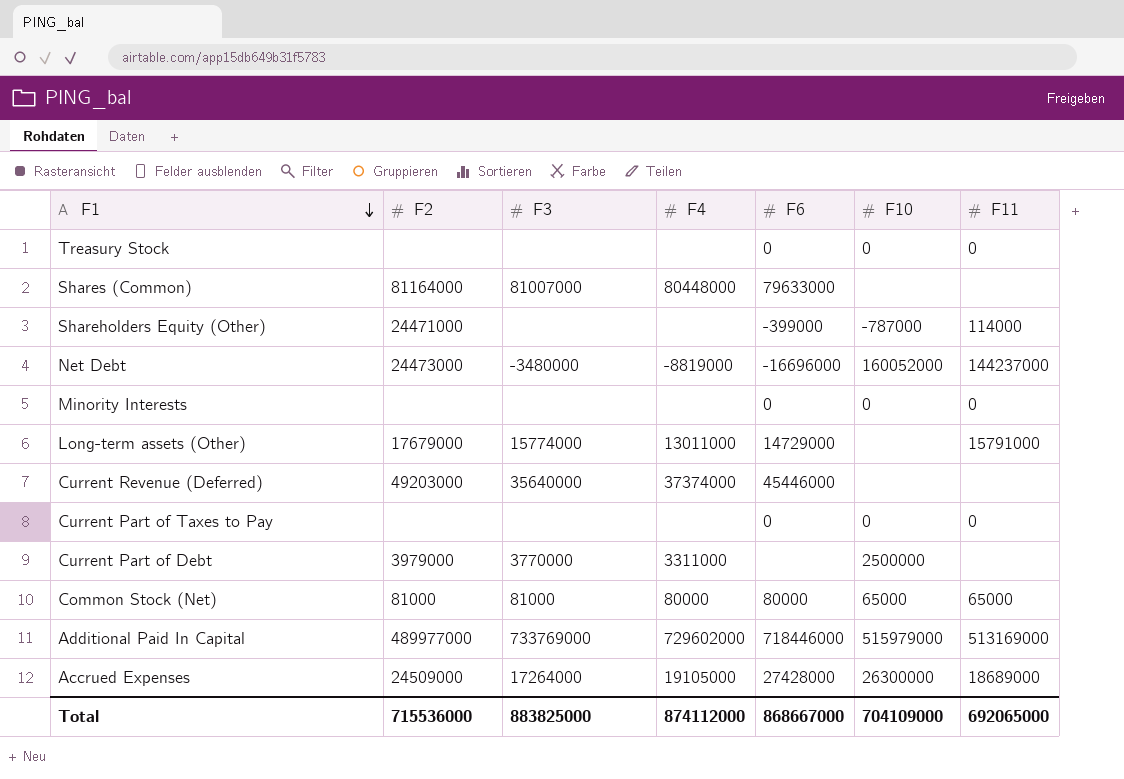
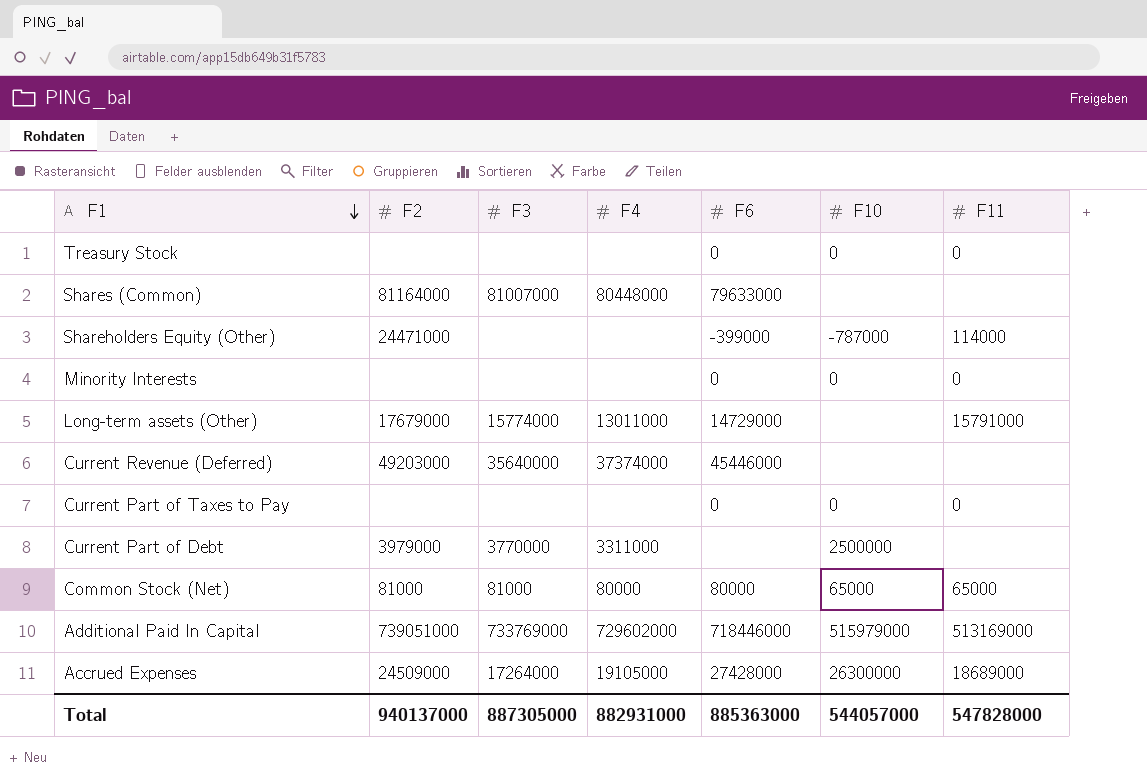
row Net Debt: 24473000 | -3480000 | -8819000 | -16696000 | 160052000 | 144237000 -> none
Additional Paid In Capital | F2: 489977000 -> 739051000
Total | F2: 715536000 -> 940137000
Total | F3: 883825000 -> 887305000
Total | F4: 874112000 -> 882931000
Total | F6: 868667000 -> 885363000
Total | F10: 704109000 -> 544057000
Total | F11: 692065000 -> 547828000

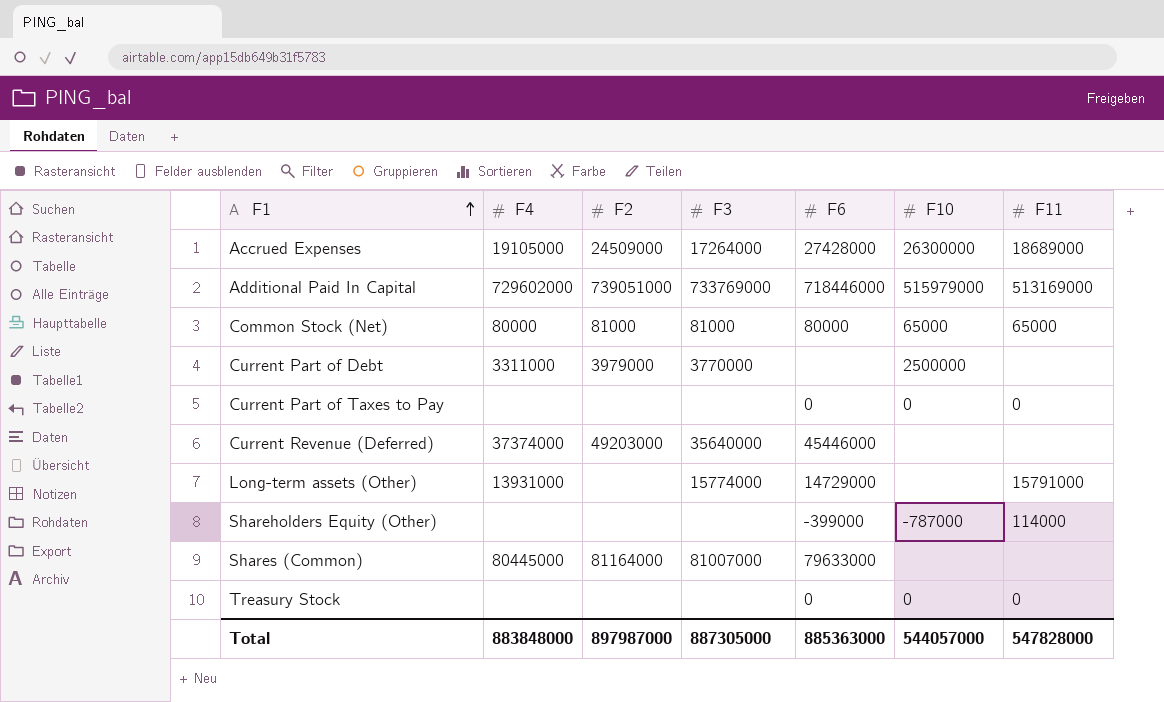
row order: F1 descending -> F1 ascending
column F4 | position: 4 -> 2
row Minority Interests: none | none | none | 0 | 0 | 0 -> none
Long-term assets (Other) | F4: 13011000 -> 13931000
Long-term assets (Other) | F2: 17679000 -> none
Shareholders Equity (Other) | F2: 24471000 -> none
Shares (Common) | F4: 80448000 -> 80445000
Total | F4: 882931000 -> 883848000
Total | F2: 940137000 -> 897987000

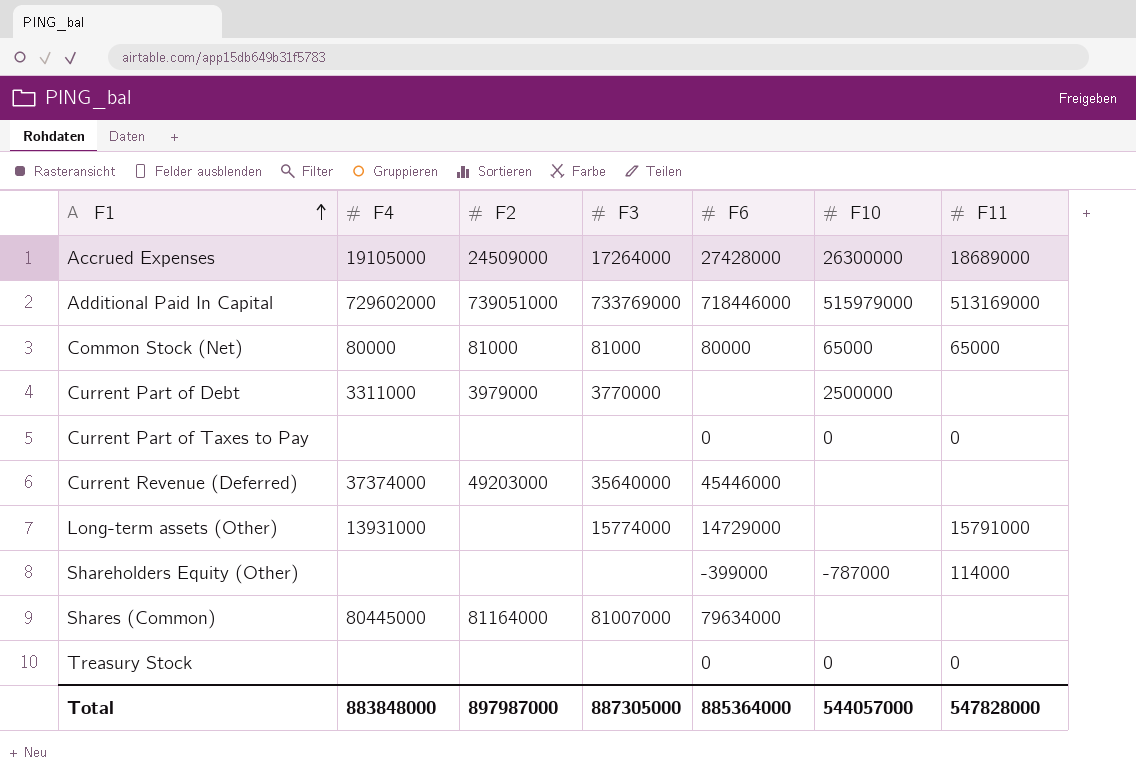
Shares (Common) | F6: 79633000 -> 79634000
Total | F6: 885363000 -> 885364000

